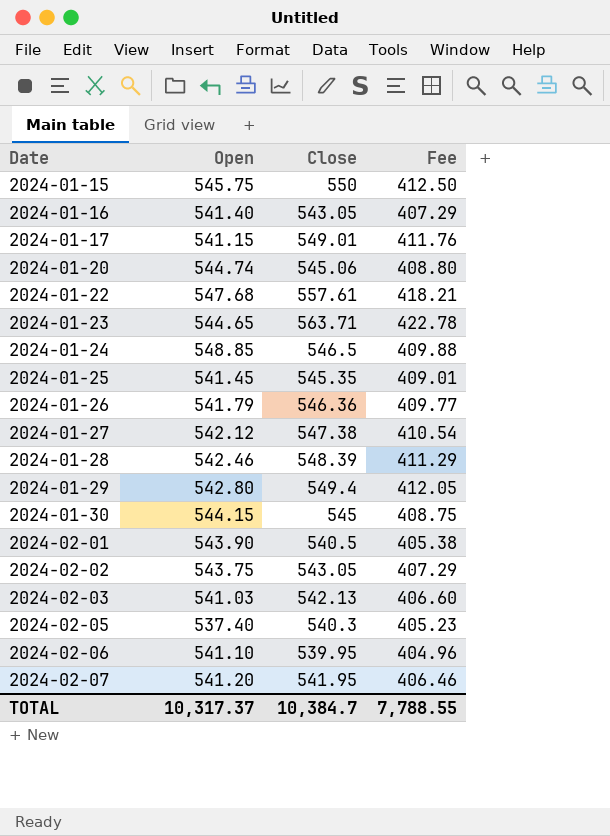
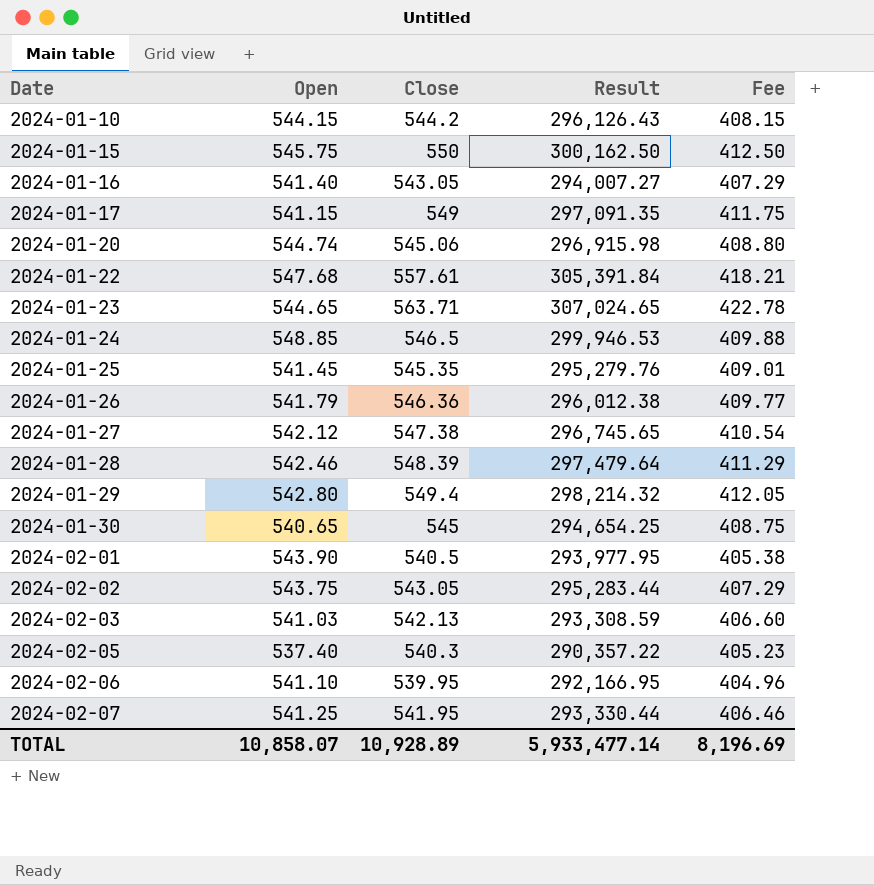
column Result | formula: none -> [Open] * [Close]
row 2024-01-10: none -> 544.15 | 544.2 | 296,126.43 | 408.15
2024-01-17 | Close: 549.01 -> 549
2024-01-17 | Fee: 411.76 -> 411.75
2024-01-30 | Open: 544.15 -> 540.65
2024-02-07 | Open: 541.20 -> 541.25
TOTAL | Open: 10,317.37 -> 10,858.07
TOTAL | Close: 10,384.7 -> 10,928.89
TOTAL | Fee: 7,788.55 -> 8,196.69

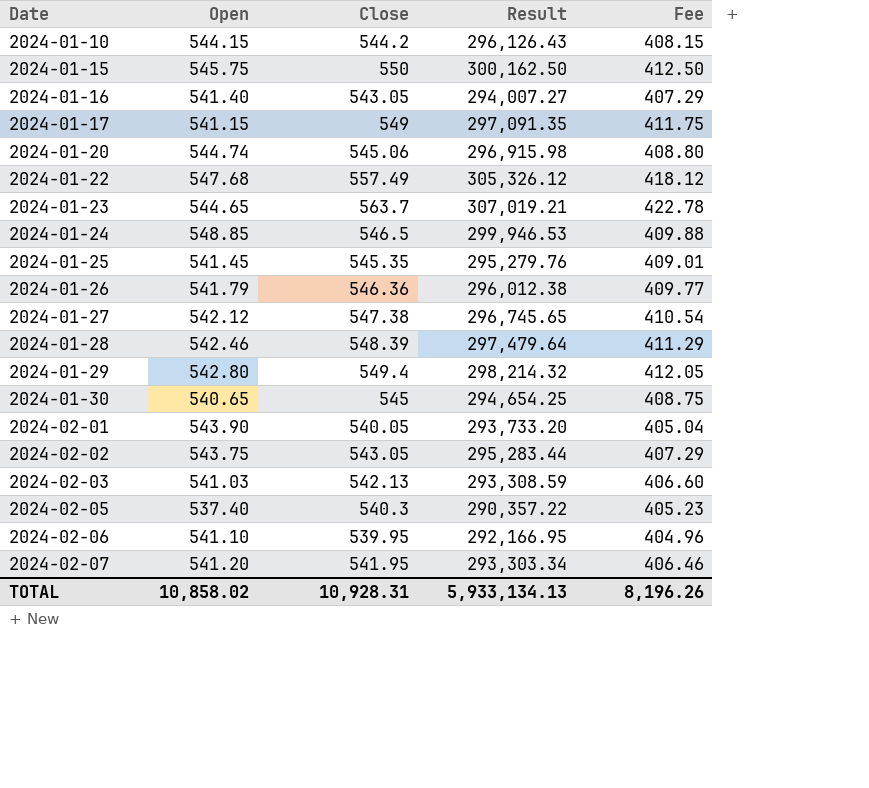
2024-01-22 | Close: 557.61 -> 557.49
2024-01-22 | Result: 305,391.84 -> 305,326.12
2024-01-22 | Fee: 418.21 -> 418.12
2024-01-23 | Close: 563.71 -> 563.7
2024-01-23 | Result: 307,024.65 -> 307,019.21
2024-02-01 | Close: 540.5 -> 540.05
2024-02-01 | Result: 293,977.95 -> 293,733.20
2024-02-01 | Fee: 405.38 -> 405.04
2024-02-07 | Open: 541.25 -> 541.20
2024-02-07 | Result: 293,330.44 -> 293,303.34
TOTAL | Open: 10,858.07 -> 10,858.02
TOTAL | Close: 10,928.89 -> 10,928.31
TOTAL | Result: 5,933,477.14 -> 5,933,134.13
TOTAL | Fee: 8,196.69 -> 8,196.26

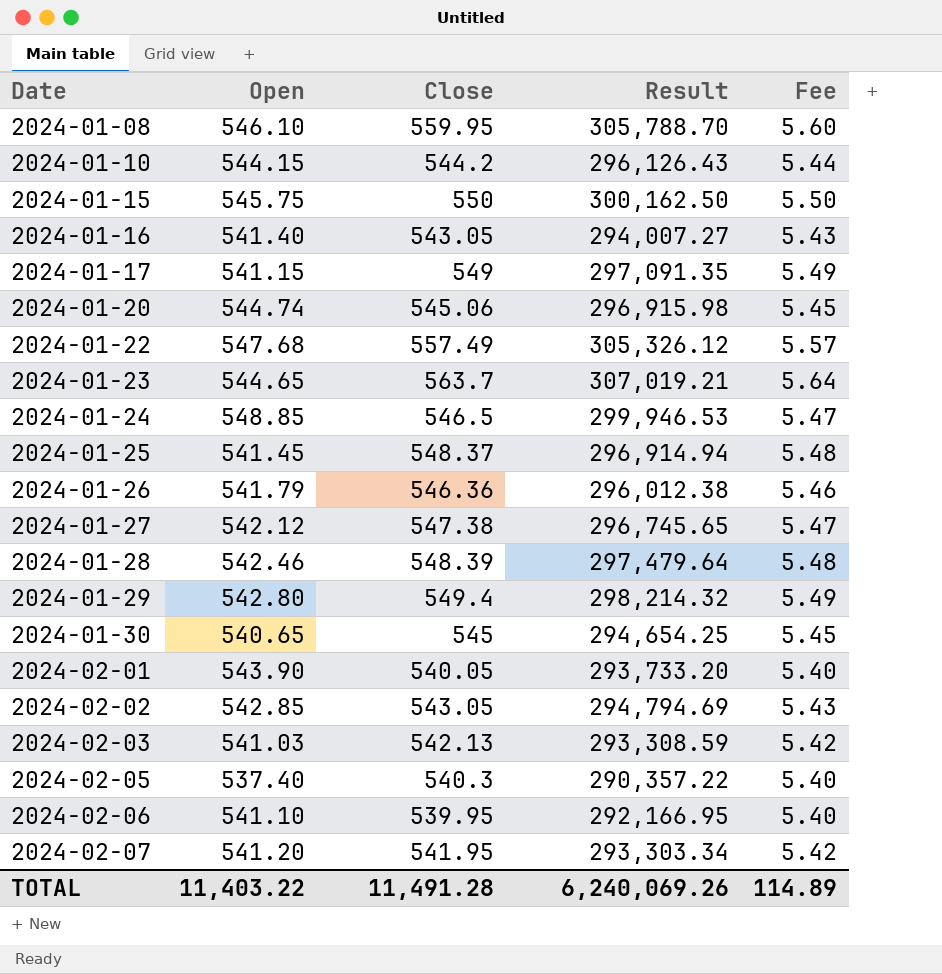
column Fee | formula: [Close] * 0.75 -> [Close] * 0.01
row 2024-01-08: none -> 546.10 | 559.95 | 305,788.70 | 5.60
2024-01-25 | Close: 545.35 -> 548.37
2024-01-25 | Result: 295,279.76 -> 296,914.94
2024-02-02 | Open: 543.75 -> 542.85
2024-02-02 | Result: 295,283.44 -> 294,794.69
TOTAL | Open: 10,858.02 -> 11,403.22
TOTAL | Close: 10,928.31 -> 11,491.28
TOTAL | Result: 5,933,134.13 -> 6,240,069.26
TOTAL | Fee: 8,196.26 -> 114.89

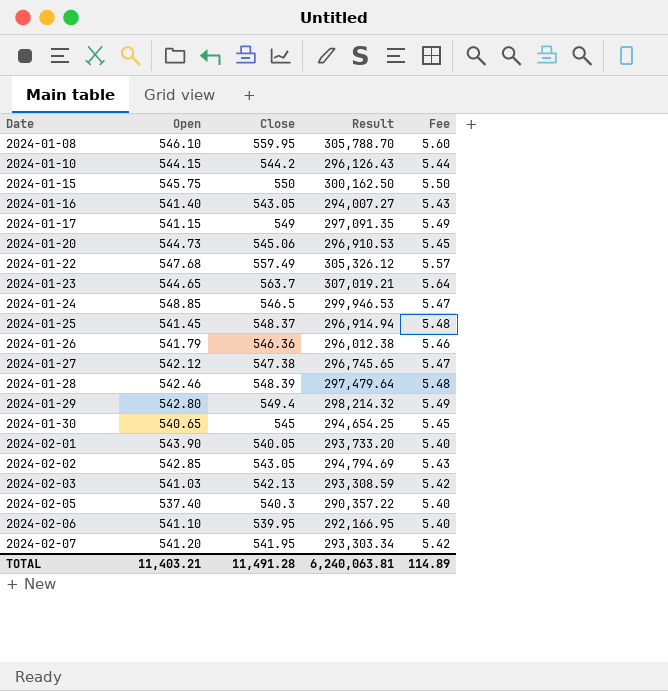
2024-01-20 | Open: 544.74 -> 544.73
2024-01-20 | Result: 296,915.98 -> 296,910.53
TOTAL | Open: 11,403.22 -> 11,403.21
TOTAL | Result: 6,240,069.26 -> 6,240,063.81

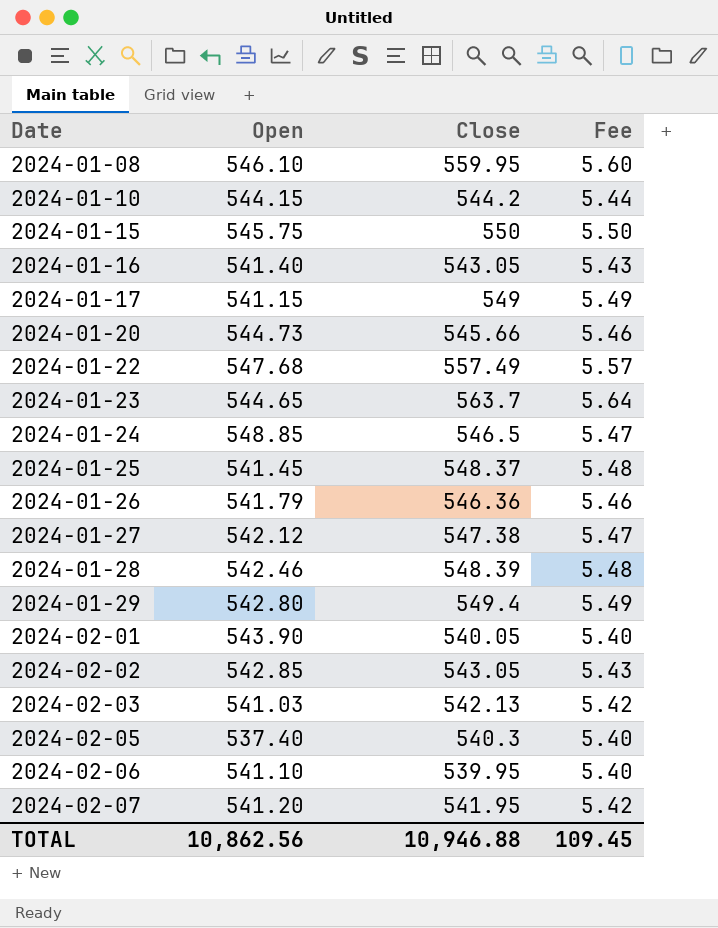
column Result | formula: [Open] * [Close] -> none
row 2024-01-30: 540.65 | 545 | 294,654.25 | 5.45 -> none
2024-01-20 | Close: 545.06 -> 545.66
2024-01-20 | Fee: 5.45 -> 5.46
TOTAL | Open: 11,403.21 -> 10,862.56
TOTAL | Close: 11,491.28 -> 10,946.88
TOTAL | Fee: 114.89 -> 109.45

